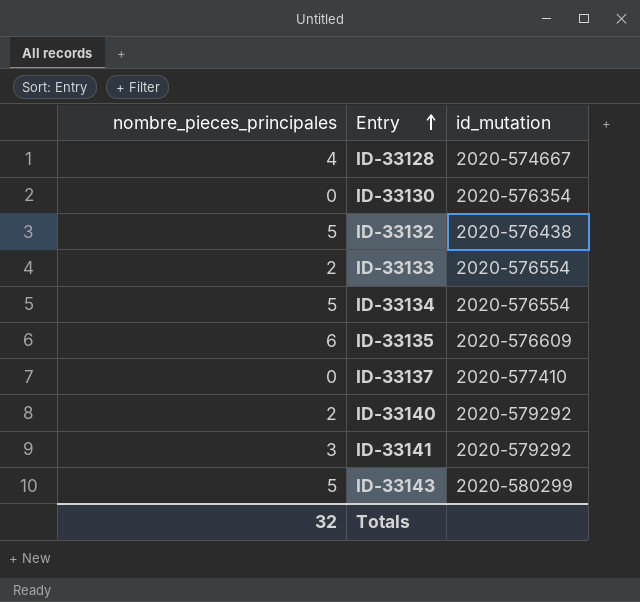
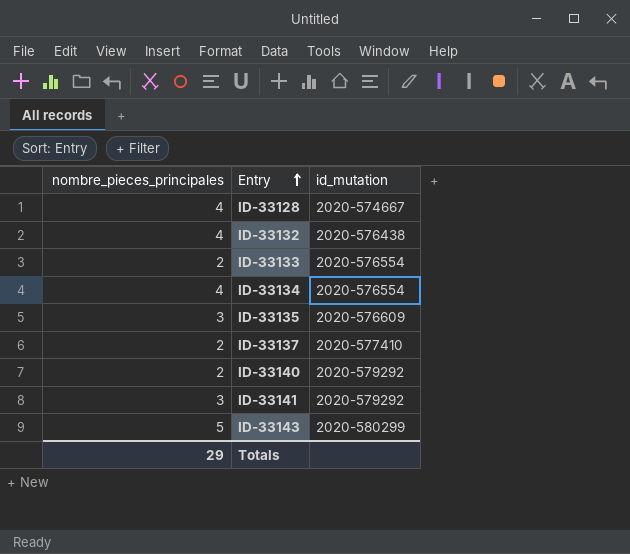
row ID-33130: 0 | 2020-576354 -> none
ID-33132 | nombre_pieces_principales: 5 -> 4
ID-33134 | nombre_pieces_principales: 5 -> 4
ID-33135 | nombre_pieces_principales: 6 -> 3
ID-33137 | nombre_pieces_principales: 0 -> 2
Totals | nombre_pieces_principales: 32 -> 29

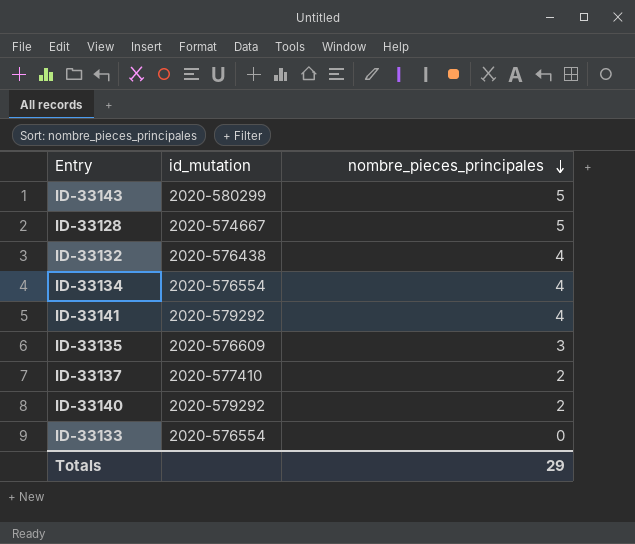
row order: Entry ascending -> nombre_pieces_principales descending
column nombre_pieces_principales | position: 1 -> 3
ID-33128 | nombre_pieces_principales: 4 -> 5
ID-33141 | nombre_pieces_principales: 3 -> 4
ID-33133 | nombre_pieces_principales: 2 -> 0

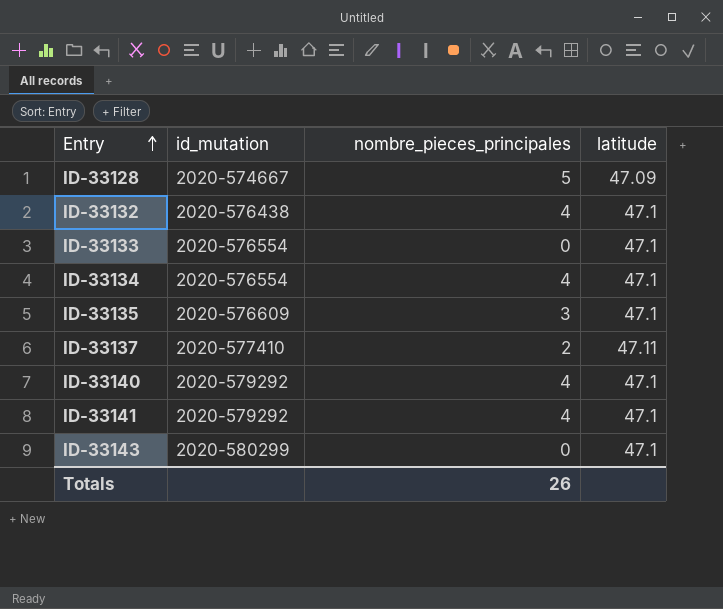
row order: nombre_pieces_principales descending -> Entry ascending
column latitude | position: none -> 4
ID-33140 | nombre_pieces_principales: 2 -> 4
ID-33143 | nombre_pieces_principales: 5 -> 0
Totals | nombre_pieces_principales: 29 -> 26

